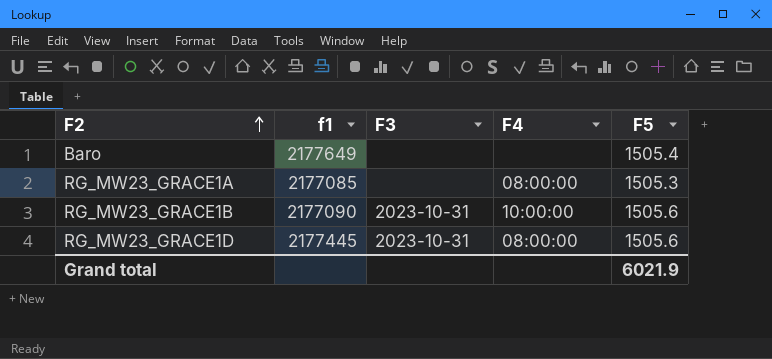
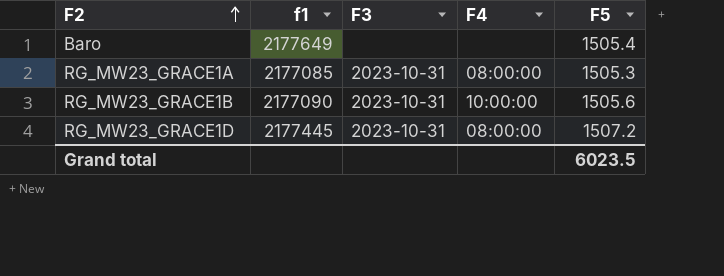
RG_MW23_GRACE1A | F3: none -> 2023-10-31
RG_MW23_GRACE1D | F5: 1505.6 -> 1507.2
Grand total | F5: 6021.9 -> 6023.5

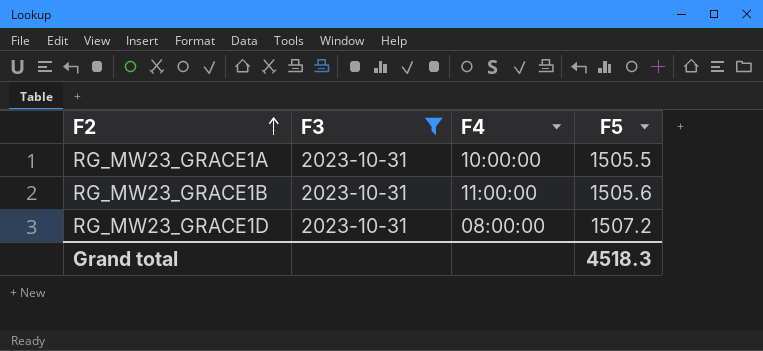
filter: none -> F3 = 2023-10-31
column f1 | position: 2 -> none
RG_MW23_GRACE1A | F4: 08:00:00 -> 10:00:00
RG_MW23_GRACE1A | F5: 1505.3 -> 1505.5
RG_MW23_GRACE1B | F4: 10:00:00 -> 11:00:00
Grand total | F5: 6023.5 -> 4518.3

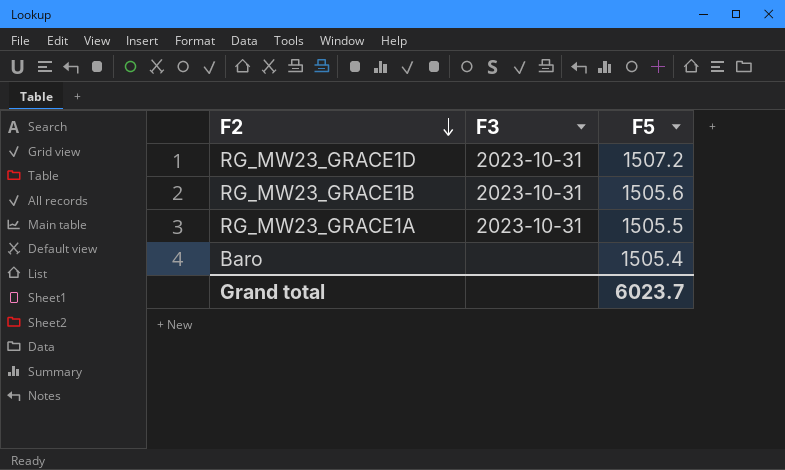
filter: F3 = 2023-10-31 -> none
row order: F2 ascending -> F2 descending
column F4 | position: 3 -> none
Grand total | F5: 4518.3 -> 6023.7

